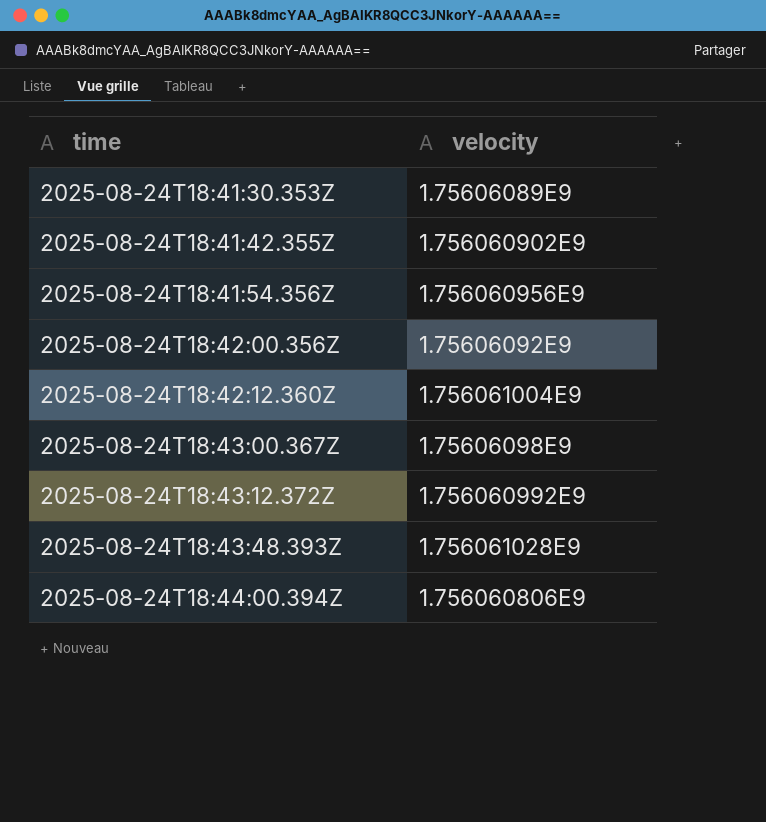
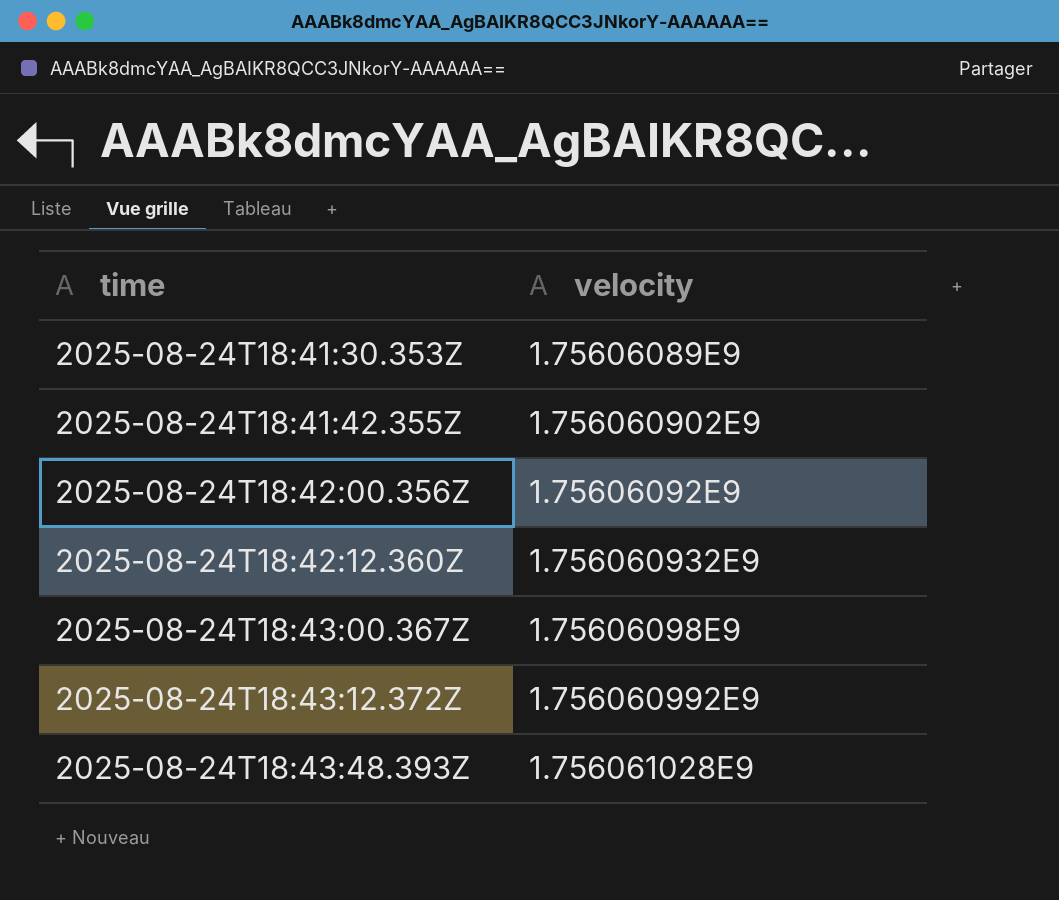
row 2025-08-24T18:41:54.356Z: 1.756060956E9 -> none
row 2025-08-24T18:44:00.394Z: 1.756060806E9 -> none
2025-08-24T18:42:12.360Z | velocity: 1.756061004E9 -> 1.756060932E9

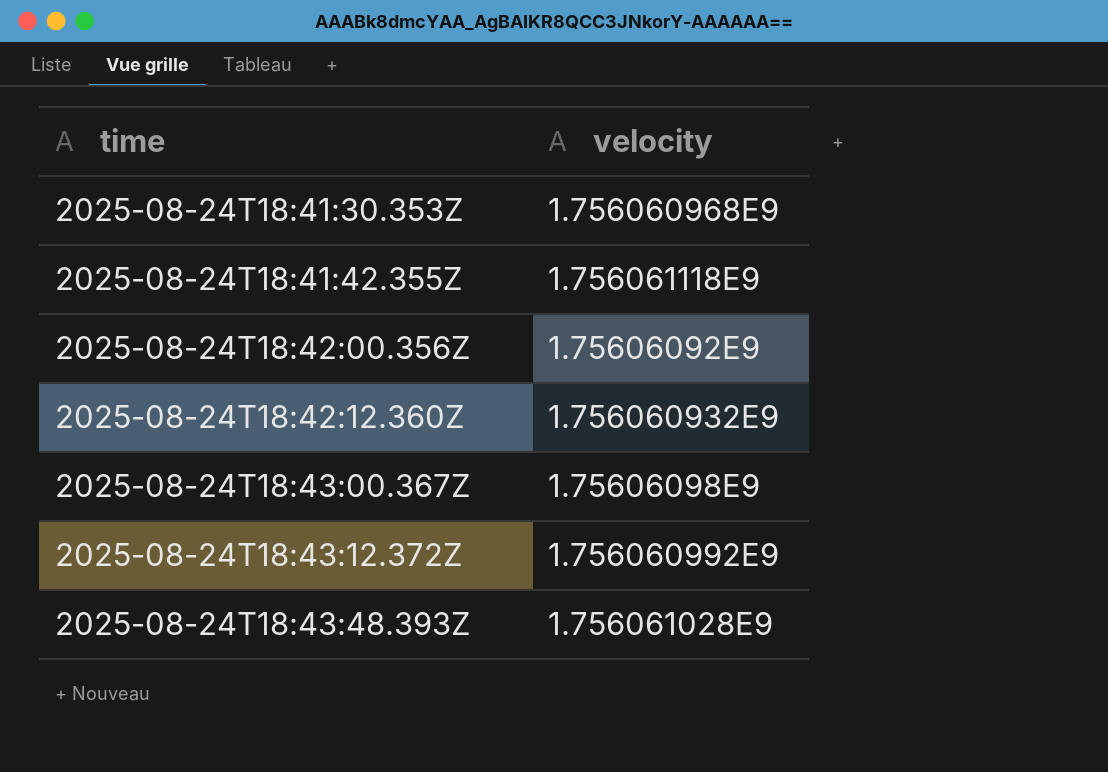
2025-08-24T18:41:30.353Z | velocity: 1.75606089E9 -> 1.756060968E9
2025-08-24T18:41:42.355Z | velocity: 1.756060902E9 -> 1.756061118E9

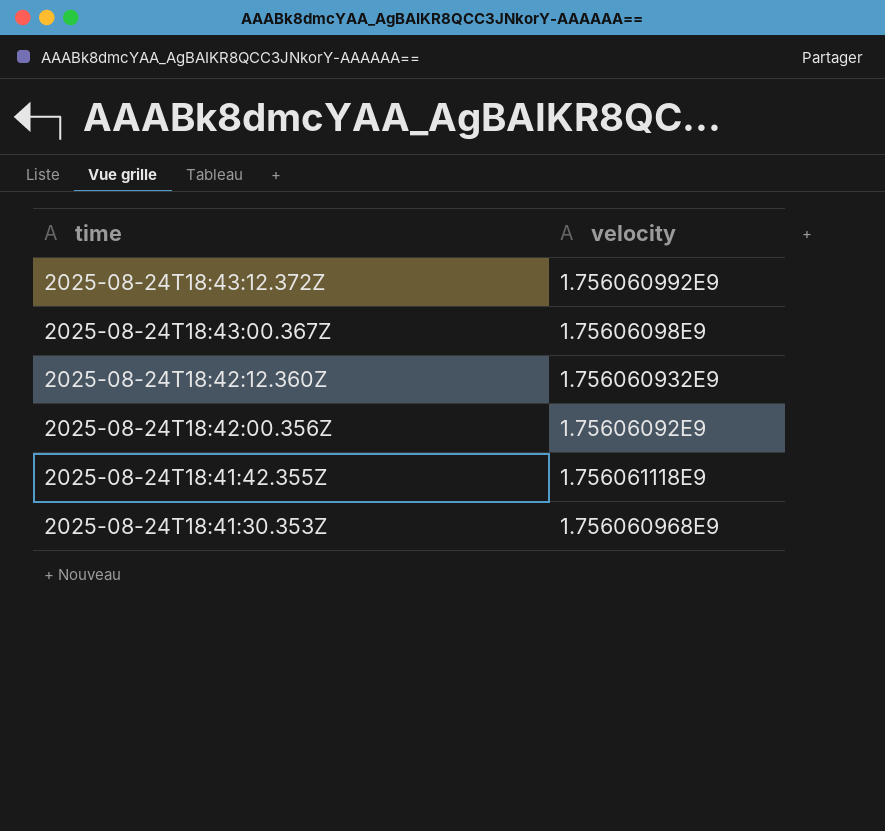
row order: time ascending -> time descending
row 2025-08-24T18:43:48.393Z: 1.756061028E9 -> none

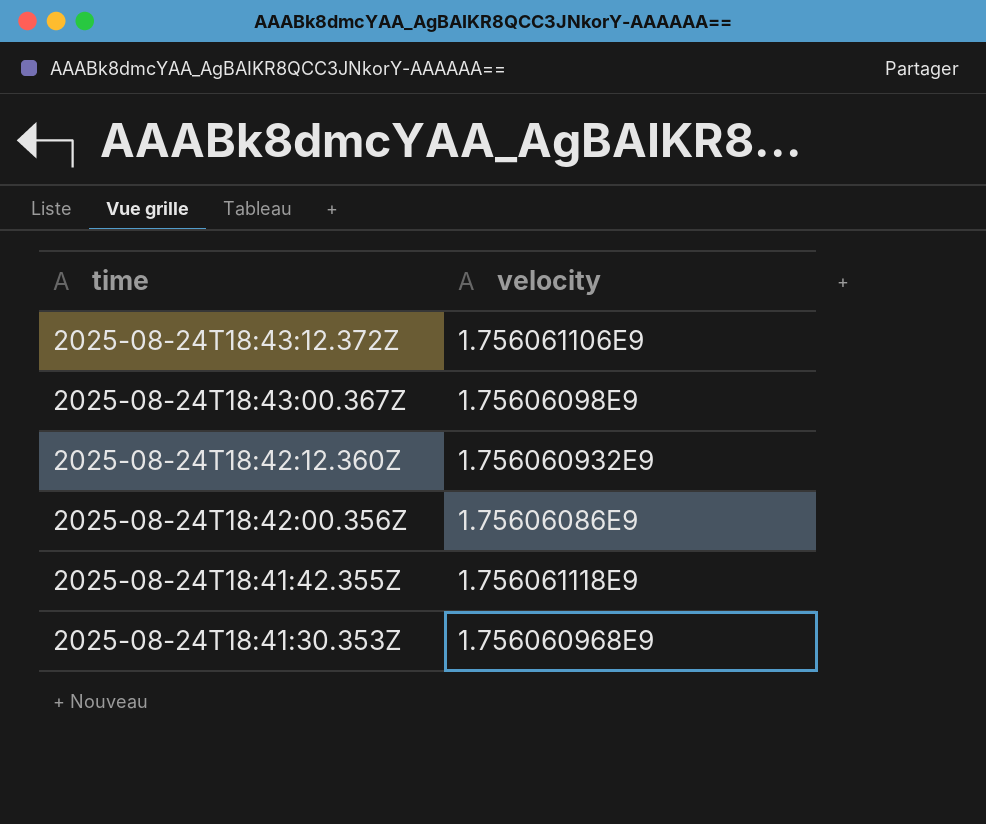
2025-08-24T18:43:12.372Z | velocity: 1.756060992E9 -> 1.756061106E9
2025-08-24T18:42:00.356Z | velocity: 1.75606092E9 -> 1.75606086E9

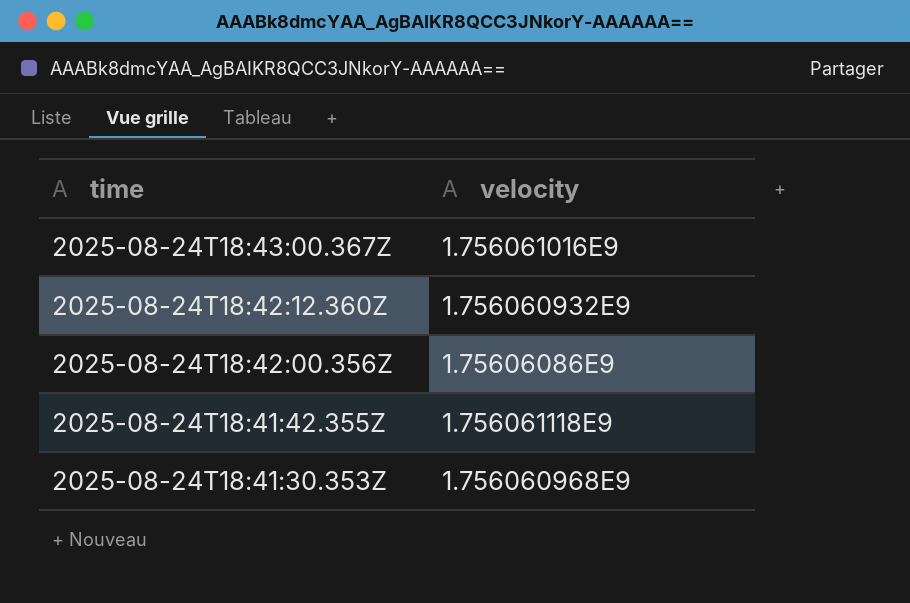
row 2025-08-24T18:43:12.372Z: 1.756061106E9 -> none
2025-08-24T18:43:00.367Z | velocity: 1.75606098E9 -> 1.756061016E9

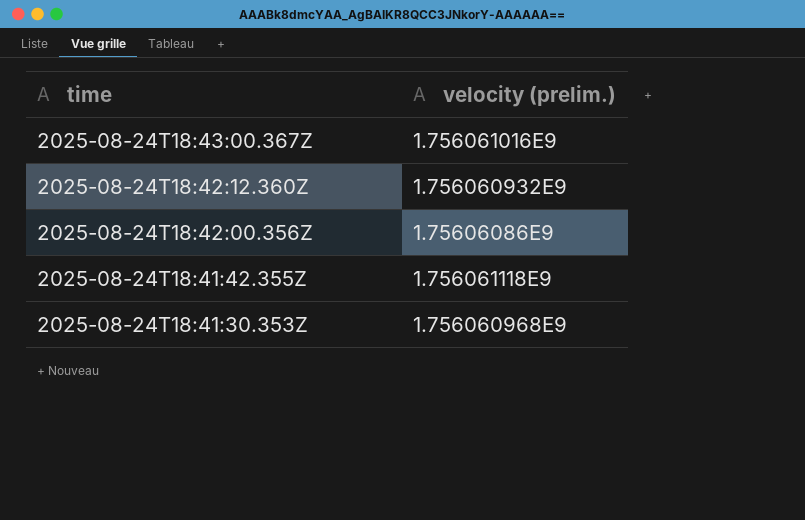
column name: velocity -> velocity (prelim.)

